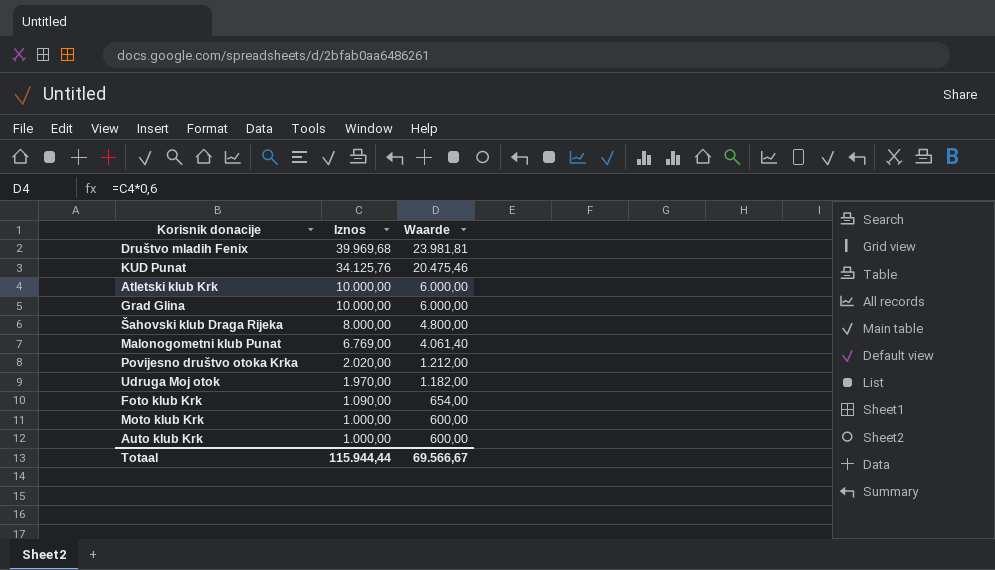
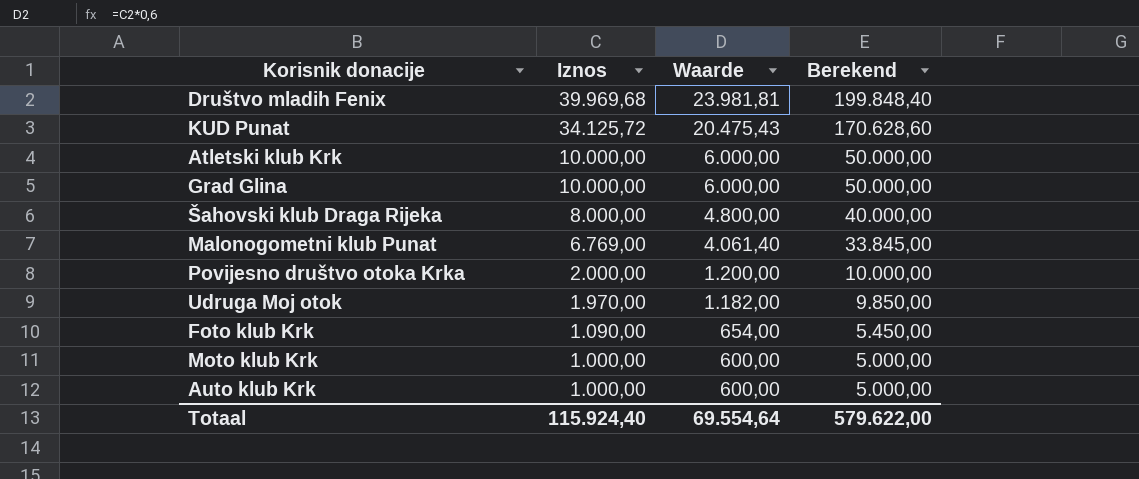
column Berekend | formula: none -> [Iznos] * 5
KUD Punat | Iznos: 34.125,76 -> 34.125,72
KUD Punat | Waarde: 20.475,46 -> 20.475,43
Povijesno društvo otoka Krka | Iznos: 2.020,00 -> 2.000,00
Povijesno društvo otoka Krka | Waarde: 1.212,00 -> 1.200,00
Totaal | Iznos: 115.944,44 -> 115.924,40
Totaal | Waarde: 69.566,67 -> 69.554,64

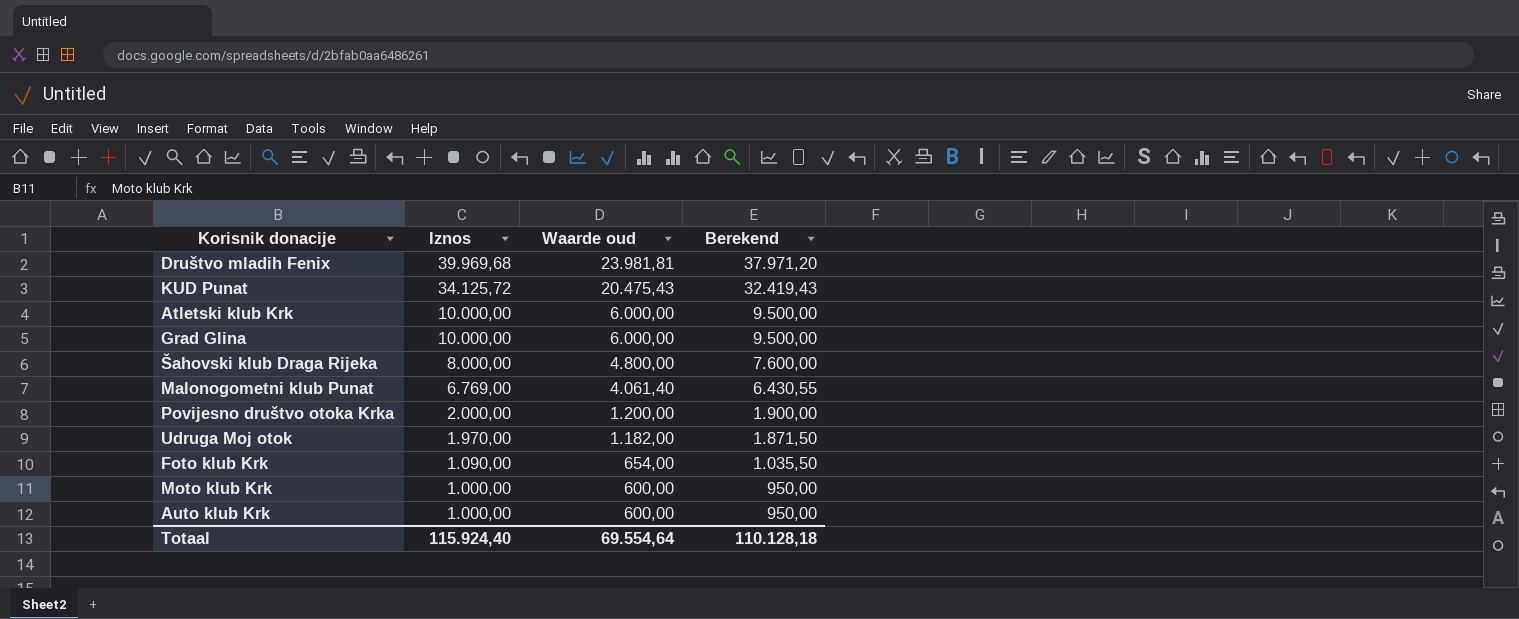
column name: Waarde -> Waarde oud
column Berekend | formula: [Iznos] * 5 -> [Iznos] * 0,95
Totaal | Berekend: 579.622,00 -> 110.128,18

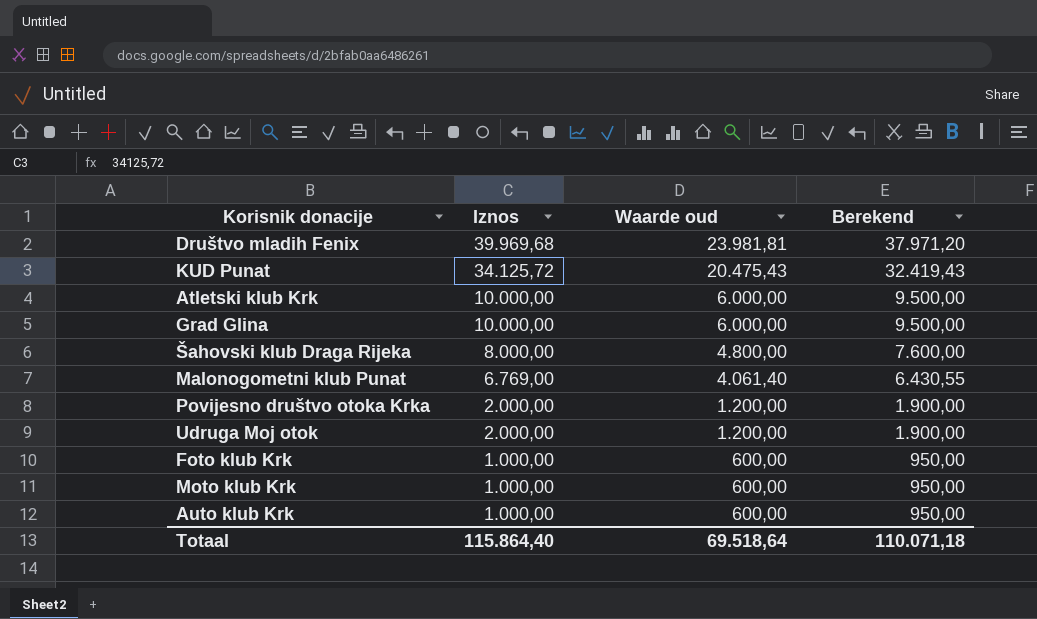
Udruga Moj otok | Iznos: 1.970,00 -> 2.000,00
Udruga Moj otok | Waarde oud: 1.182,00 -> 1.200,00
Udruga Moj otok | Berekend: 1.871,50 -> 1.900,00
Foto klub Krk | Iznos: 1.090,00 -> 1.000,00
Foto klub Krk | Waarde oud: 654,00 -> 600,00
Foto klub Krk | Berekend: 1.035,50 -> 950,00
Totaal | Iznos: 115.924,40 -> 115.864,40
Totaal | Waarde oud: 69.554,64 -> 69.518,64
Totaal | Berekend: 110.128,18 -> 110.071,18

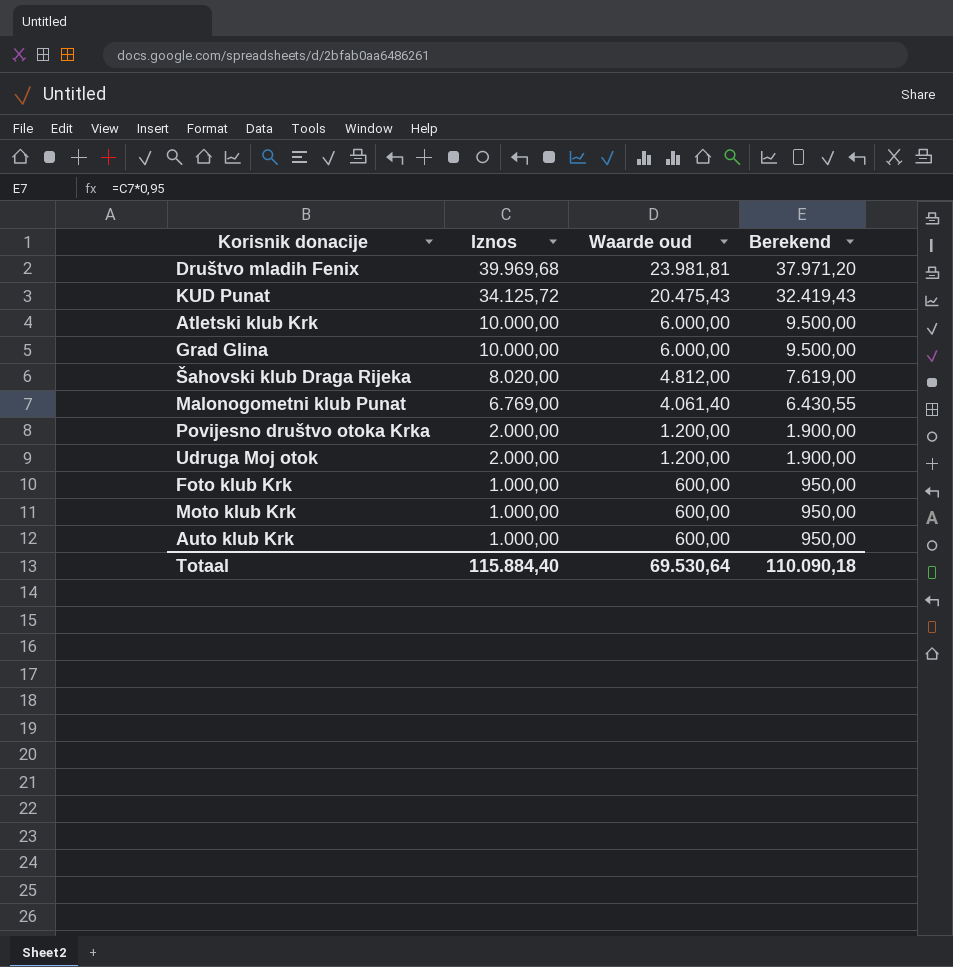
Šahovski klub Draga Rijeka | Iznos: 8.000,00 -> 8.020,00
Šahovski klub Draga Rijeka | Waarde oud: 4.800,00 -> 4.812,00
Šahovski klub Draga Rijeka | Berekend: 7.600,00 -> 7.619,00
Totaal | Iznos: 115.864,40 -> 115.884,40
Totaal | Waarde oud: 69.518,64 -> 69.530,64
Totaal | Berekend: 110.071,18 -> 110.090,18

